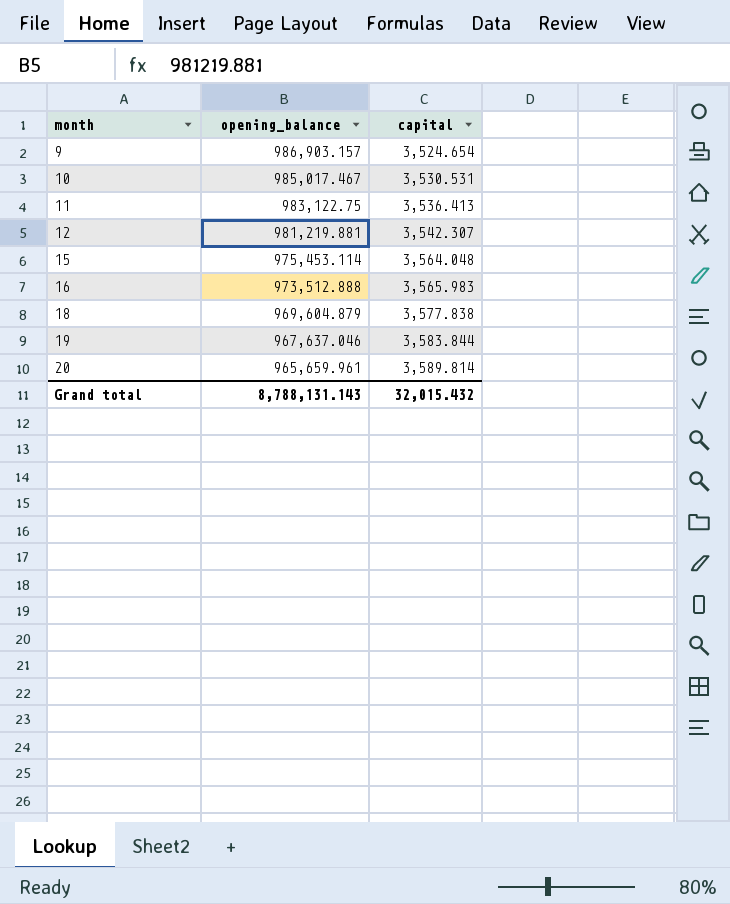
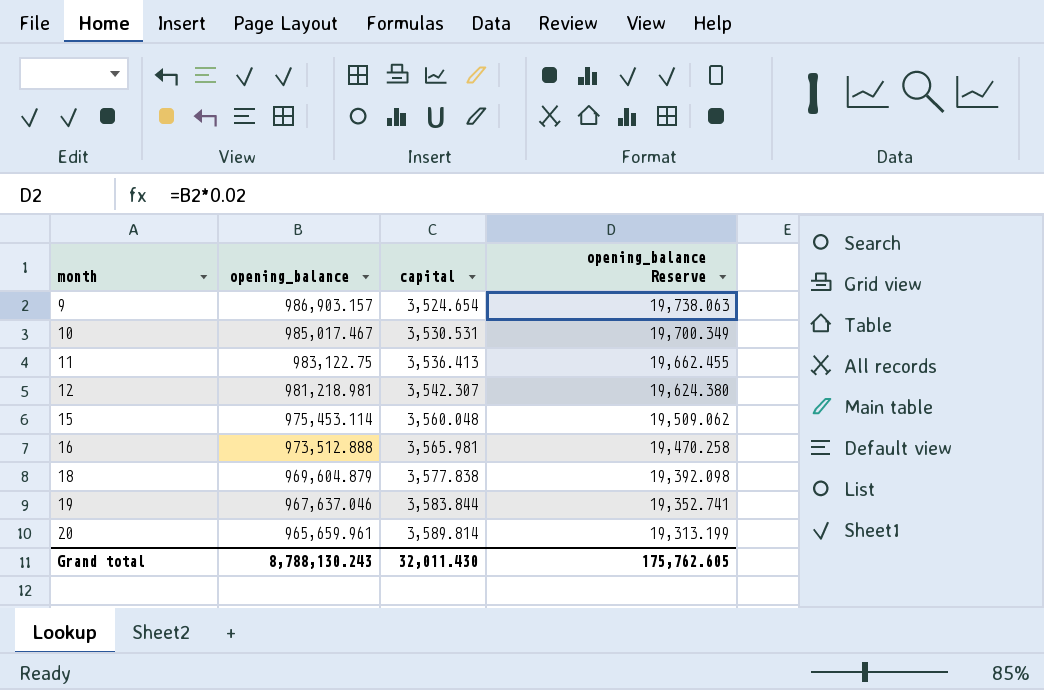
column opening_balance Reserve | formula: none -> [opening_balance] * 0.02
12 | opening_balance: 981,219.881 -> 981,218.981
15 | capital: 3,564.048 -> 3,560.048
16 | capital: 3,565.983 -> 3,565.981
Grand total | opening_balance: 8,788,131.143 -> 8,788,130.243
Grand total | capital: 32,015.432 -> 32,011.430

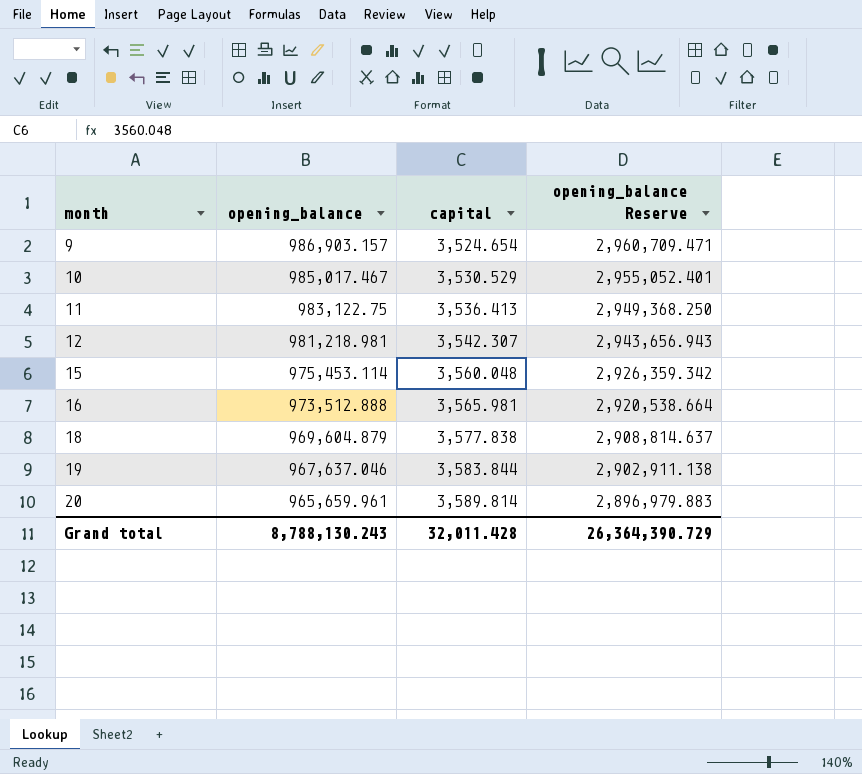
column opening_balance Reserve | formula: [opening_balance] * 0.02 -> [opening_balance] * 3
10 | capital: 3,530.531 -> 3,530.529
Grand total | capital: 32,011.430 -> 32,011.428
Grand total | opening_balance Reserve: 175,762.605 -> 26,364,390.729

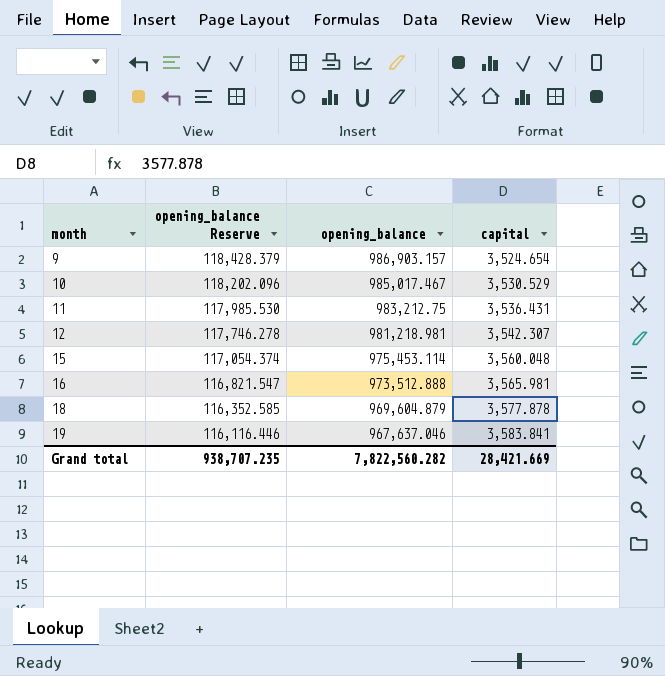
column opening_balance Reserve | formula: [opening_balance] * 3 -> [opening_balance] * 0.12
column opening_balance Reserve | position: 4 -> 2
row 20: 965,659.961 | 3,589.814 | 2,896,979.883 -> none
11 | opening_balance: 983,122.75 -> 983,212.75
11 | capital: 3,536.413 -> 3,536.431
18 | capital: 3,577.838 -> 3,577.878
19 | capital: 3,583.844 -> 3,583.841
Grand total | opening_balance Reserve: 26,364,390.729 -> 938,707.235
Grand total | opening_balance: 8,788,130.243 -> 7,822,560.282
Grand total | capital: 32,011.428 -> 28,421.669

